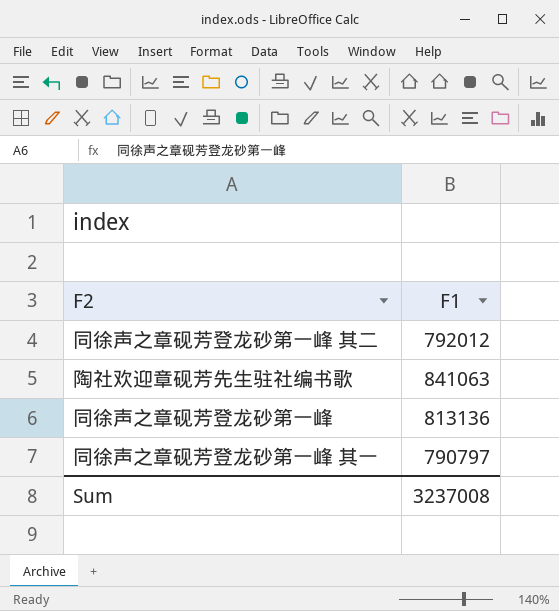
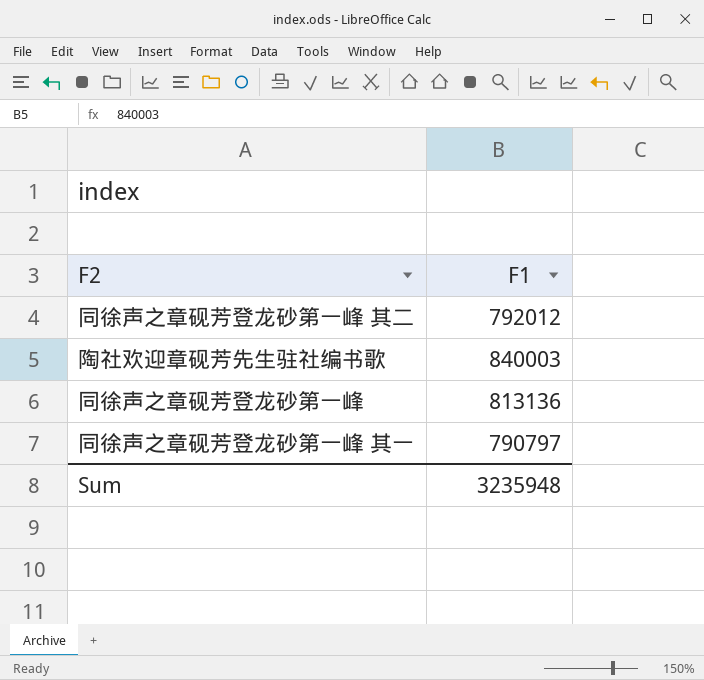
陶社欢迎章砚芳先生驻社编书歌 | F1: 841063 -> 840003
Sum | F1: 3237008 -> 3235948

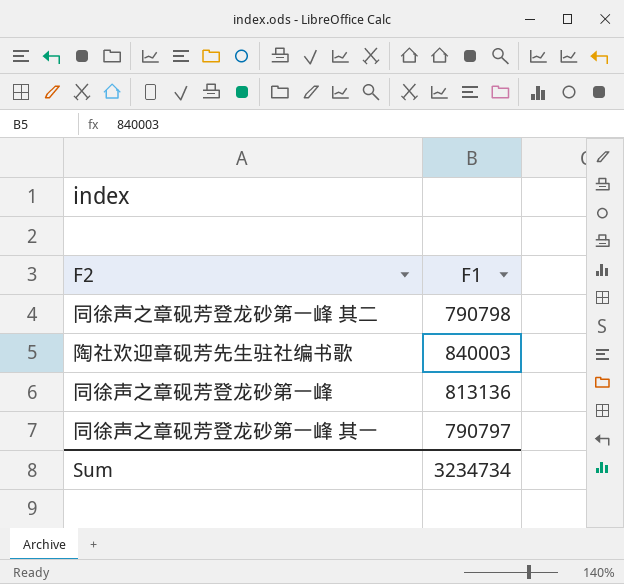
同徐声之章砚芳登龙砂第一峰 其二 | F1: 792012 -> 790798
Sum | F1: 3235948 -> 3234734

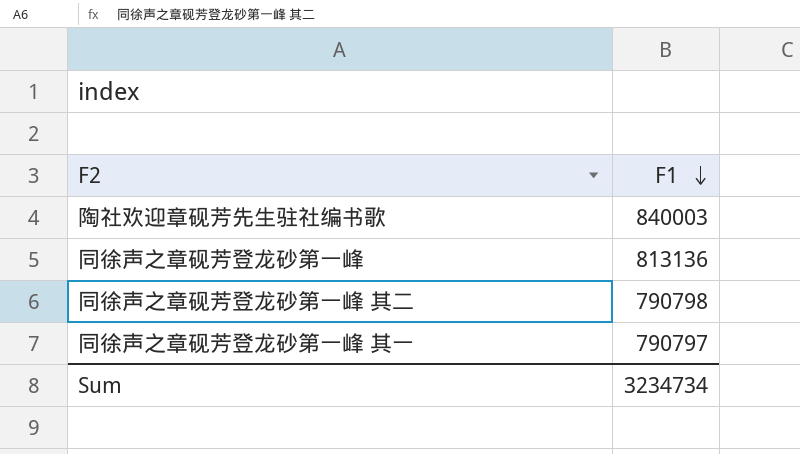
row order: none -> F1 descending

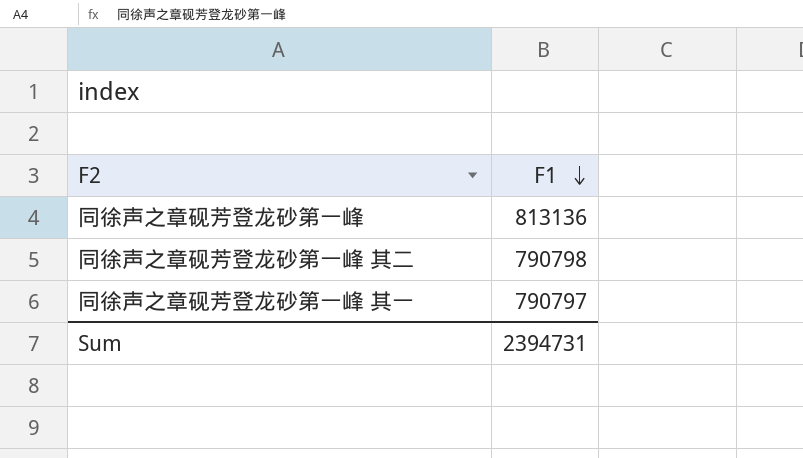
row 陶社欢迎章砚芳先生驻社编书歌: 840003 -> none
Sum | F1: 3234734 -> 2394731

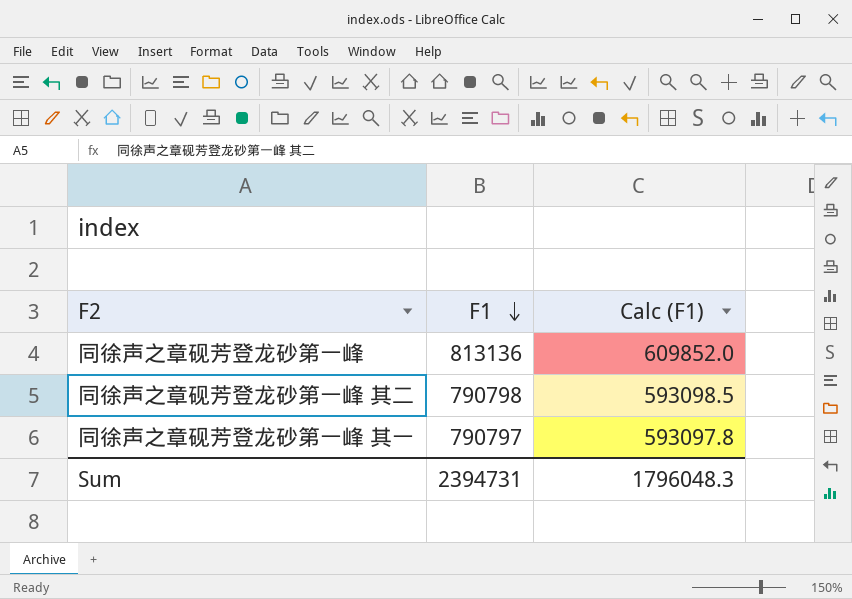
column Calc (F1) | formula: none -> [F1] * 0.75

